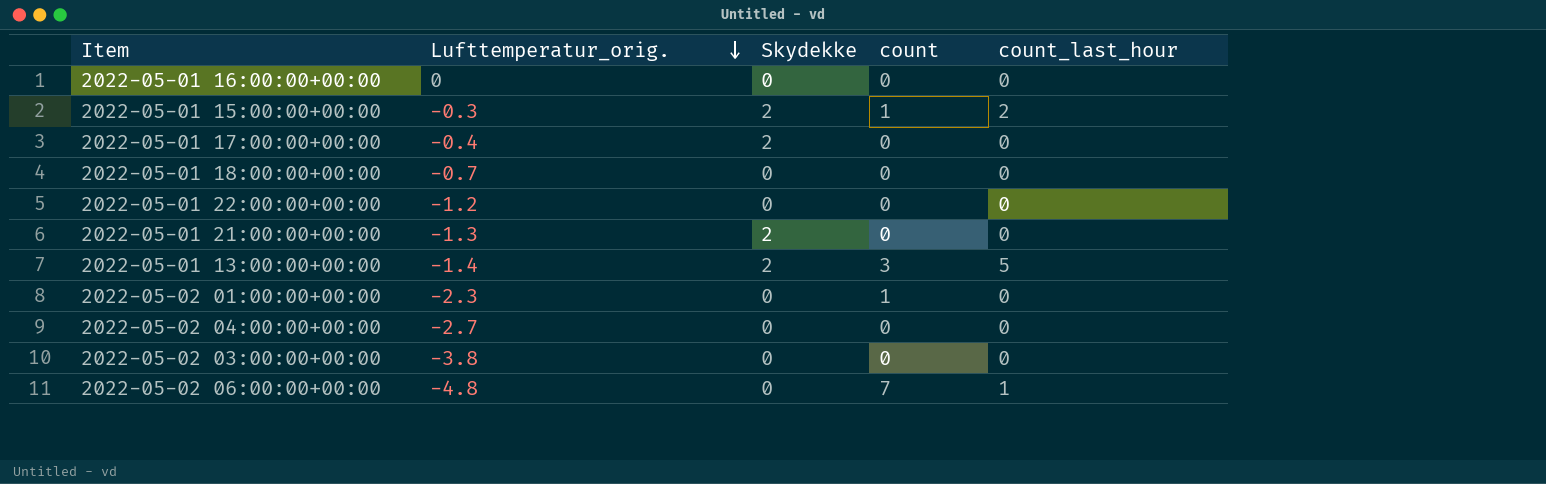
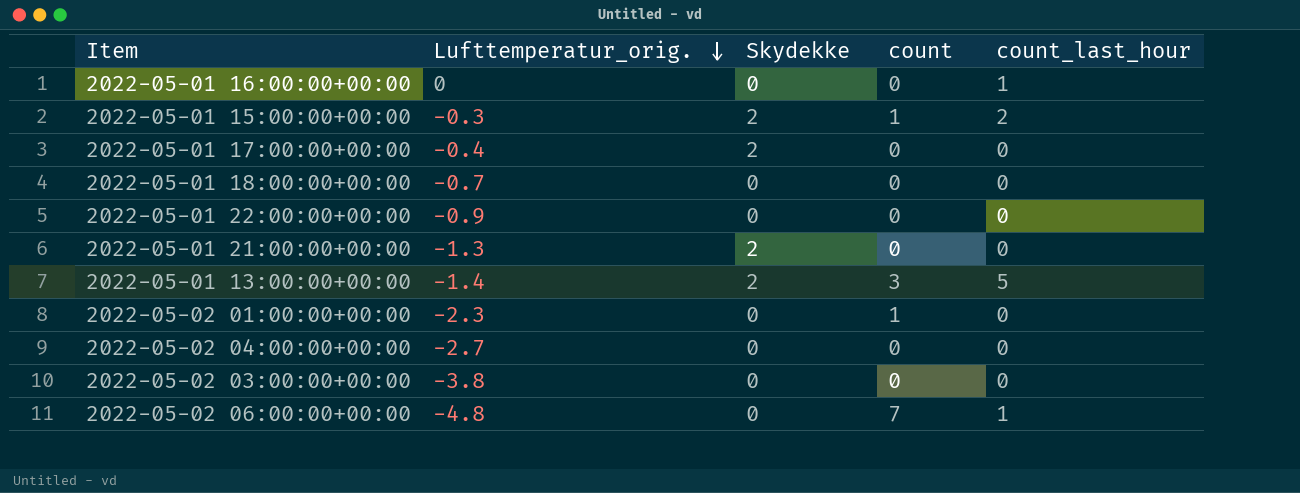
2022-05-01 16:00:00+00:00 | count_last_hour: 0 -> 1
2022-05-01 22:00:00+00:00 | Lufttemperatur_orig.: -1.2 -> -0.9

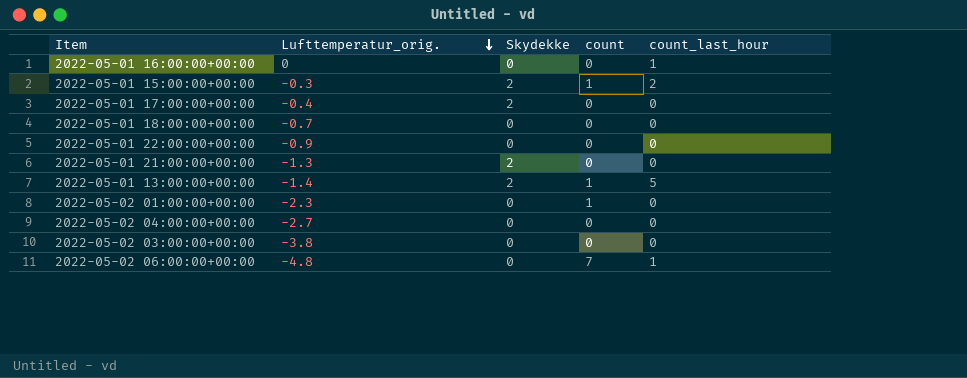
2022-05-01 13:00:00+00:00 | count: 3 -> 1

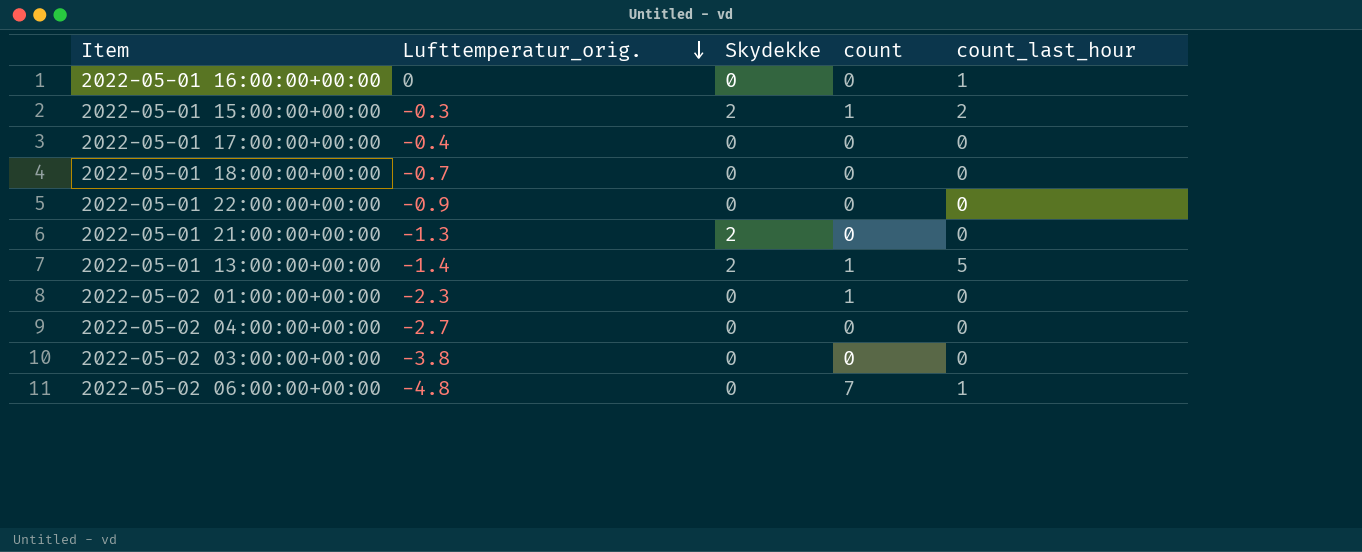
2022-05-01 17:00:00+00:00 | Skydekke: 2 -> 0

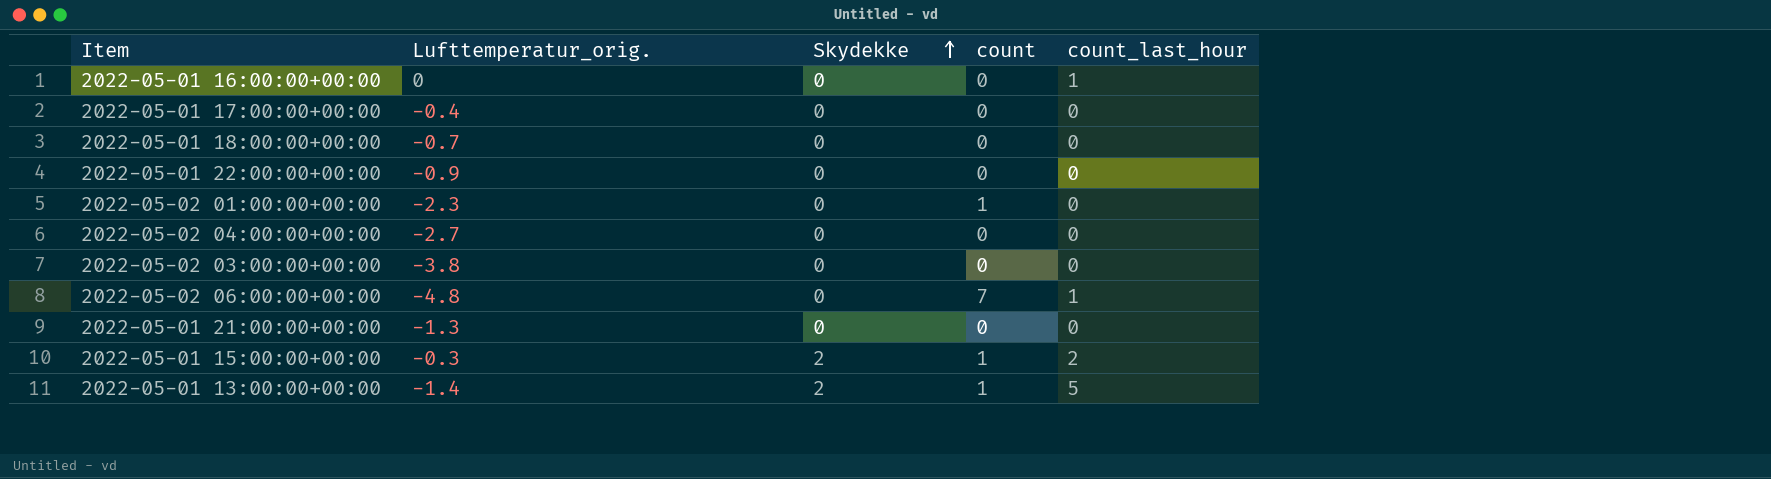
row order: Lufttemperatur_orig. descending -> Skydekke ascending
2022-05-01 21:00:00+00:00 | Skydekke: 2 -> 0

